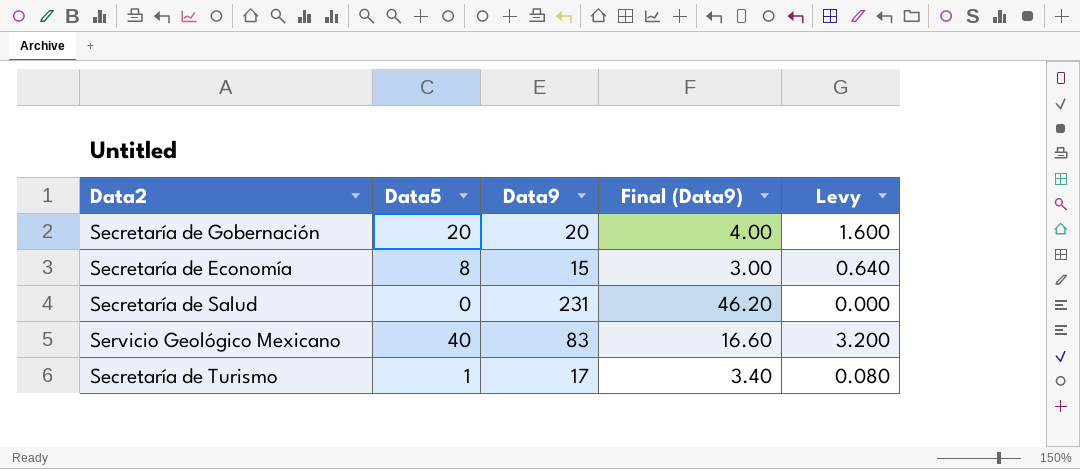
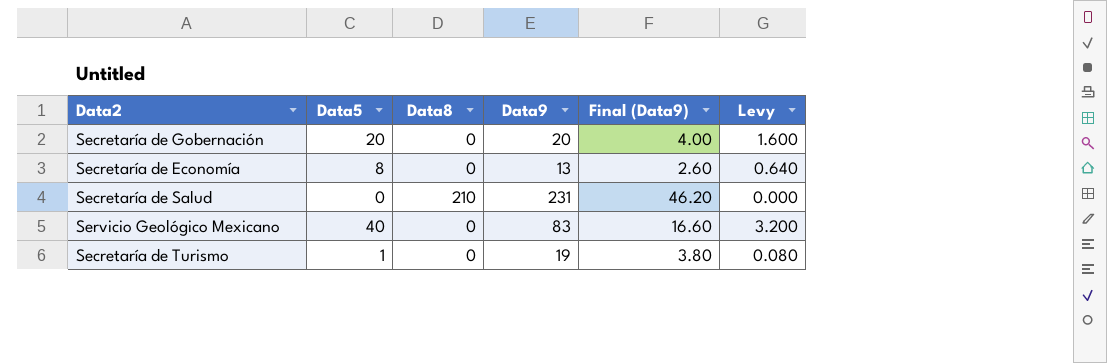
column Data8 | position: none -> 3
Secretaría de Economía | Data9: 15 -> 13
Secretaría de Economía | Final (Data9): 3.00 -> 2.60
Secretaría de Turismo | Data9: 17 -> 19
Secretaría de Turismo | Final (Data9): 3.40 -> 3.80

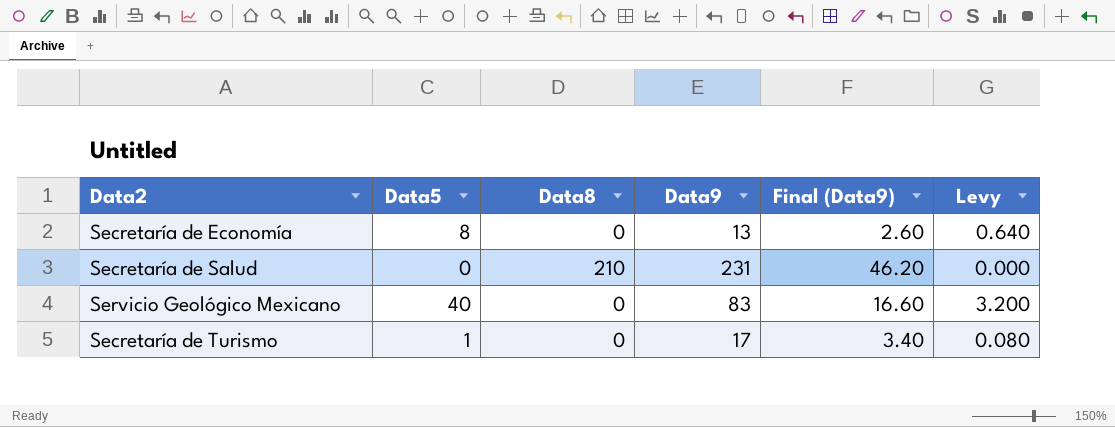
row Secretaría de Gobernación: 20 | 0 | 20 | 4.00 | 1.600 -> none
Secretaría de Turismo | Data9: 19 -> 17
Secretaría de Turismo | Final (Data9): 3.80 -> 3.40

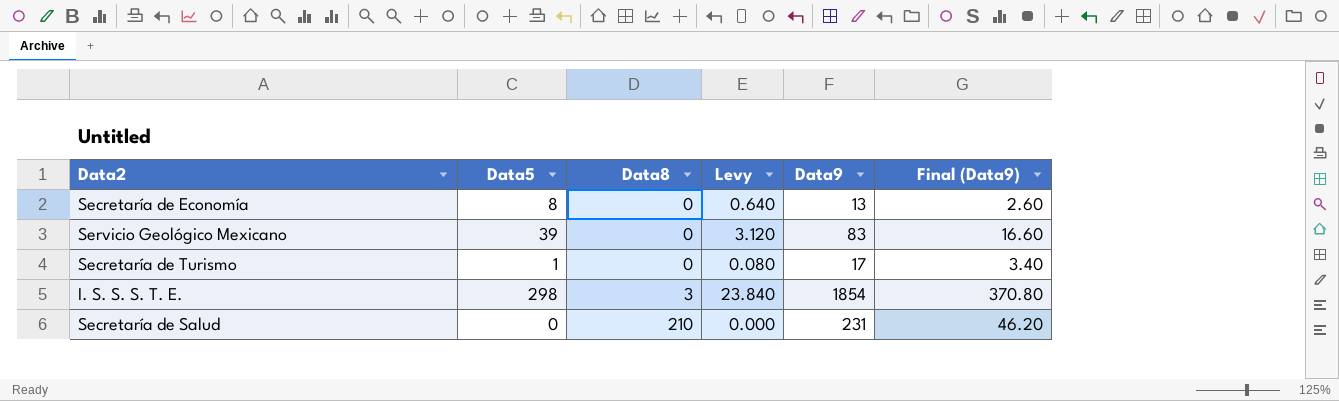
row order: none -> Data8 ascending
column Levy | position: 6 -> 4
Servicio Geológico Mexicano | Data5: 40 -> 39
Servicio Geológico Mexicano | Levy: 3.200 -> 3.120
row I. S. S. S. T. E.: none -> 298 | 3 | 23.840 | 1854 | 370.80

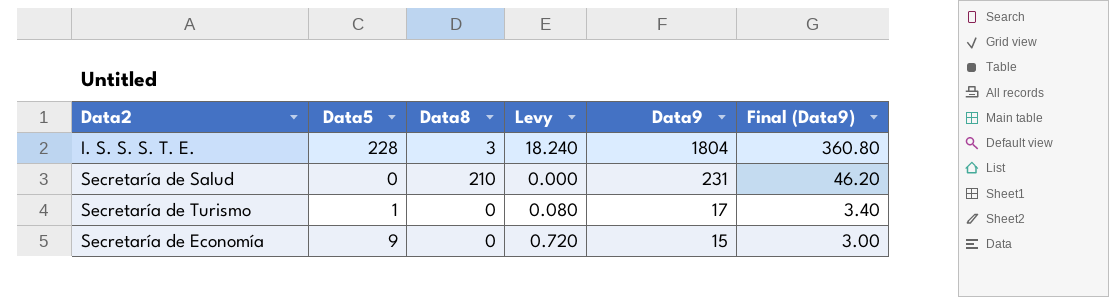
row order: Data8 ascending -> Data9 descending
row Servicio Geológico Mexicano: 39 | 0 | 3.120 | 83 | 16.60 -> none
I. S. S. S. T. E. | Data5: 298 -> 228
I. S. S. S. T. E. | Levy: 23.840 -> 18.240
I. S. S. S. T. E. | Data9: 1854 -> 1804
I. S. S. S. T. E. | Final (Data9): 370.80 -> 360.80
Secretaría de Economía | Data5: 8 -> 9
Secretaría de Economía | Levy: 0.640 -> 0.720
Secretaría de Economía | Data9: 13 -> 15
Secretaría de Economía | Final (Data9): 2.60 -> 3.00

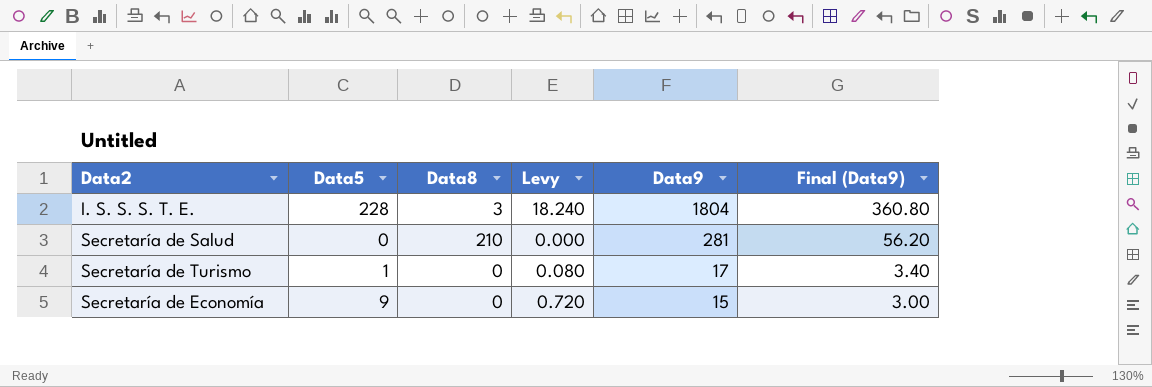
Secretaría de Salud | Data9: 231 -> 281
Secretaría de Salud | Final (Data9): 46.20 -> 56.20

